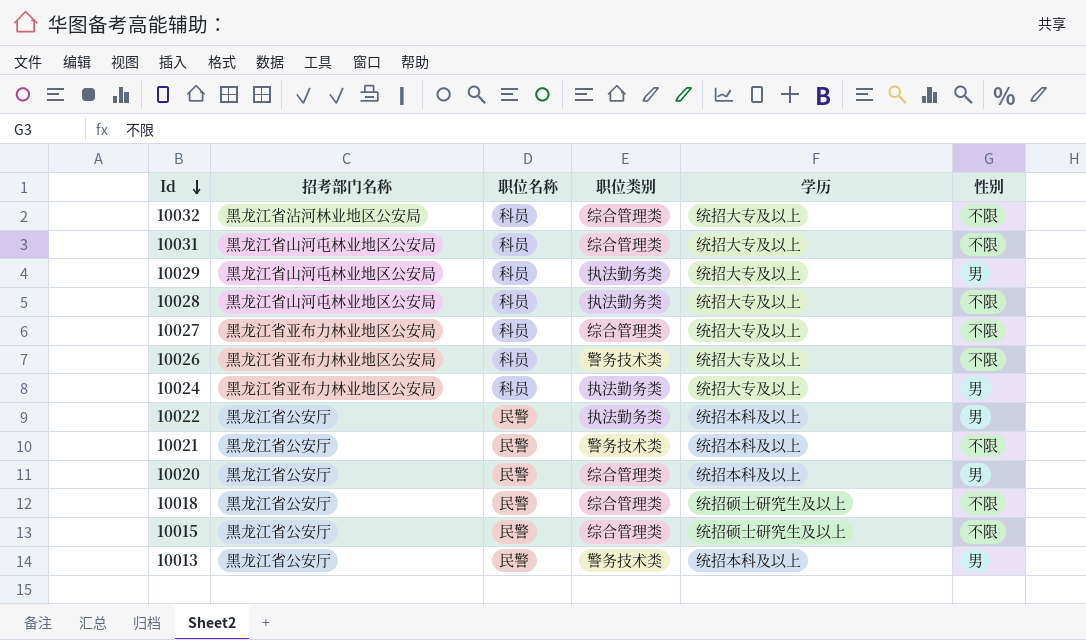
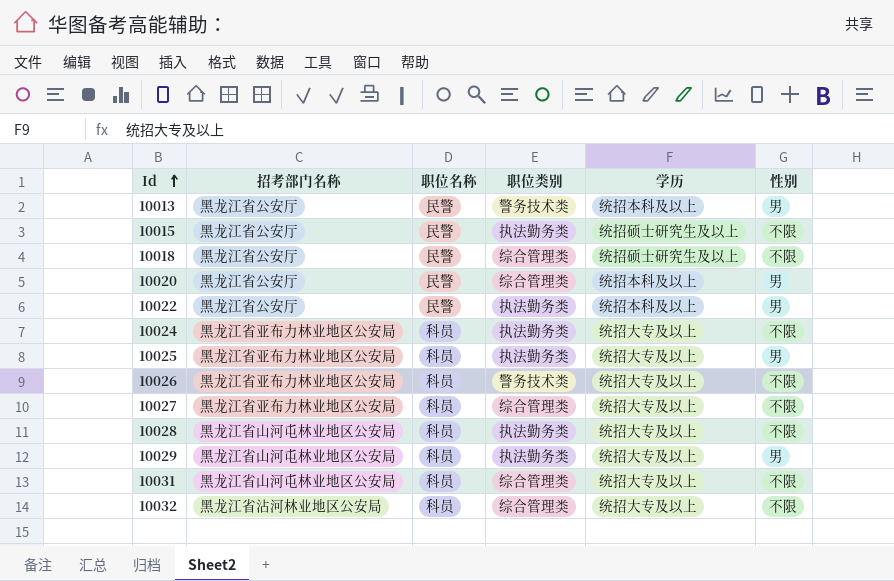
row order: Id descending -> Id ascending
row 10021: 黑龙江省公安厅 | 民警 | 警务技术类 | 统招本科及以上 | 不限 -> none
10015 | 职位类别: 综合管理类 -> 执法勤务类
10024 | 性别: 男 -> 不限
row 10025: none -> 黑龙江省亚布力林业地区公安局 | 科员 | 执法勤务类 | 统招大专及以上 | 男

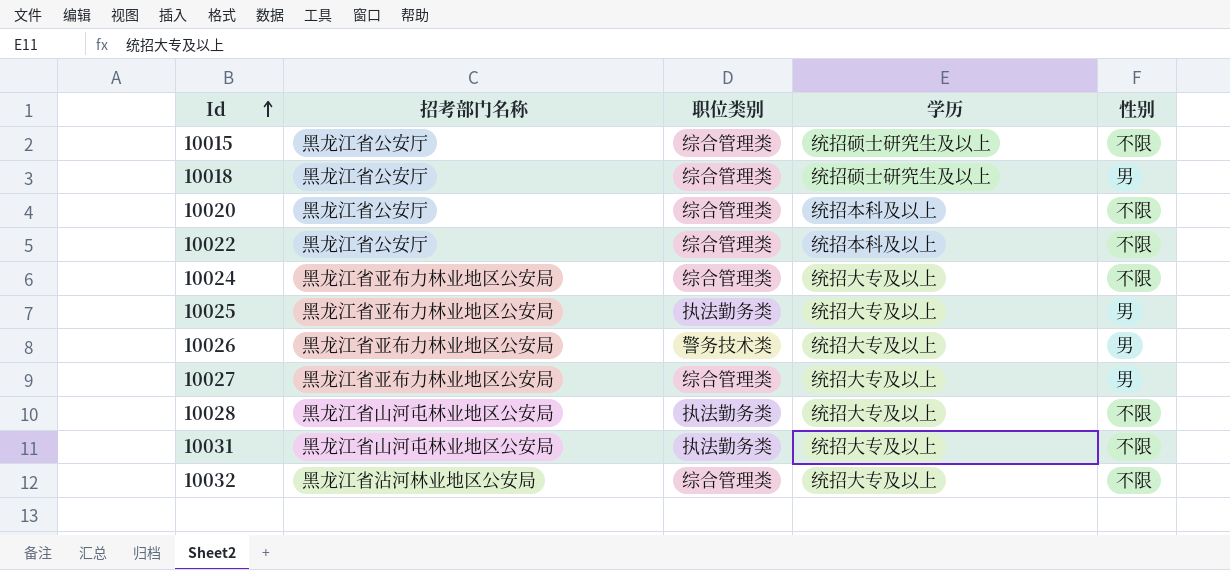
column 职位名称 | position: 3 -> none
row 10013: 黑龙江省公安厅 | 民警 | 警务技术类 | 统招本科及以上 | 男 -> none
row 10029: 黑龙江省山河屯林业地区公安局 | 科员 | 执法勤务类 | 统招大专及以上 | 男 -> none
10015 | 职位类别: 执法勤务类 -> 综合管理类
10018 | 性别: 不限 -> 男
10020 | 性别: 男 -> 不限
10022 | 职位类别: 执法勤务类 -> 综合管理类
10022 | 性别: 男 -> 不限
10024 | 职位类别: 执法勤务类 -> 综合管理类
10026 | 性别: 不限 -> 男
10027 | 性别: 不限 -> 男
10031 | 职位类别: 综合管理类 -> 执法勤务类

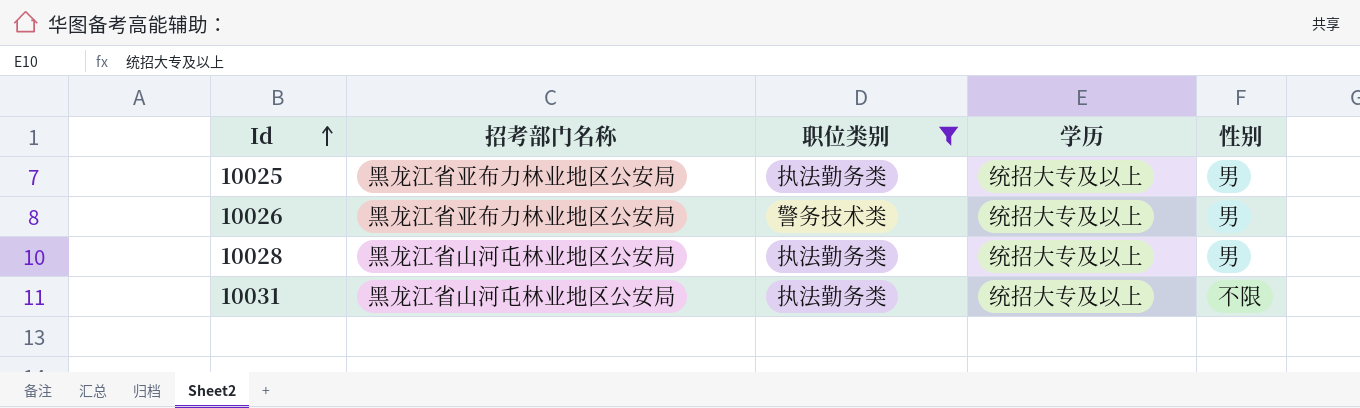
filter: none -> 职位类别 != 综合管理类
10028 | 性别: 不限 -> 男

